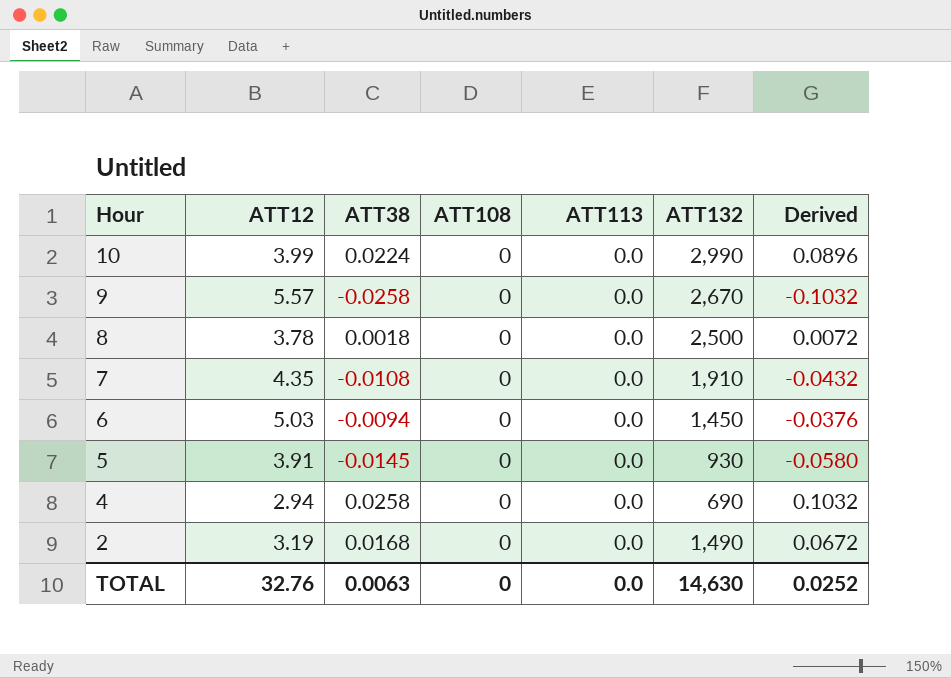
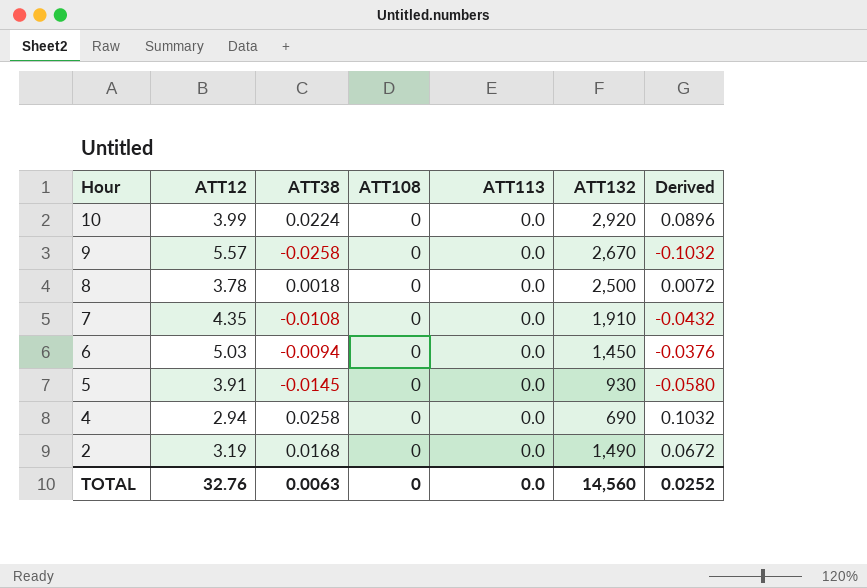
10 | ATT132: 2,990 -> 2,920
TOTAL | ATT132: 14,630 -> 14,560

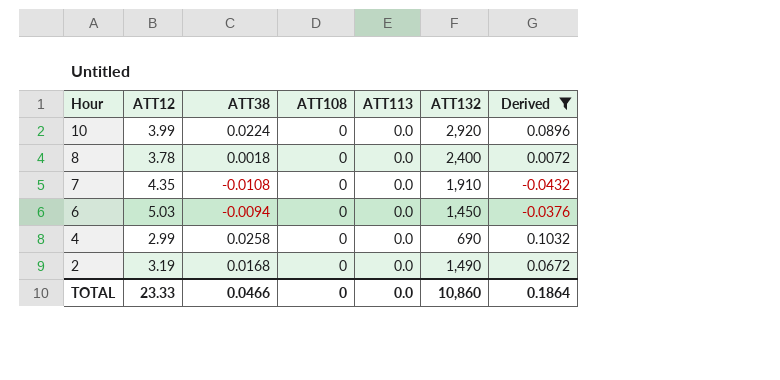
filter: none -> Derived >= -0.0432
8 | ATT132: 2,500 -> 2,400
4 | ATT12: 2.94 -> 2.99
TOTAL | ATT12: 32.76 -> 23.33
TOTAL | ATT38: 0.0063 -> 0.0466
TOTAL | ATT132: 14,560 -> 10,860
TOTAL | Derived: 0.0252 -> 0.1864

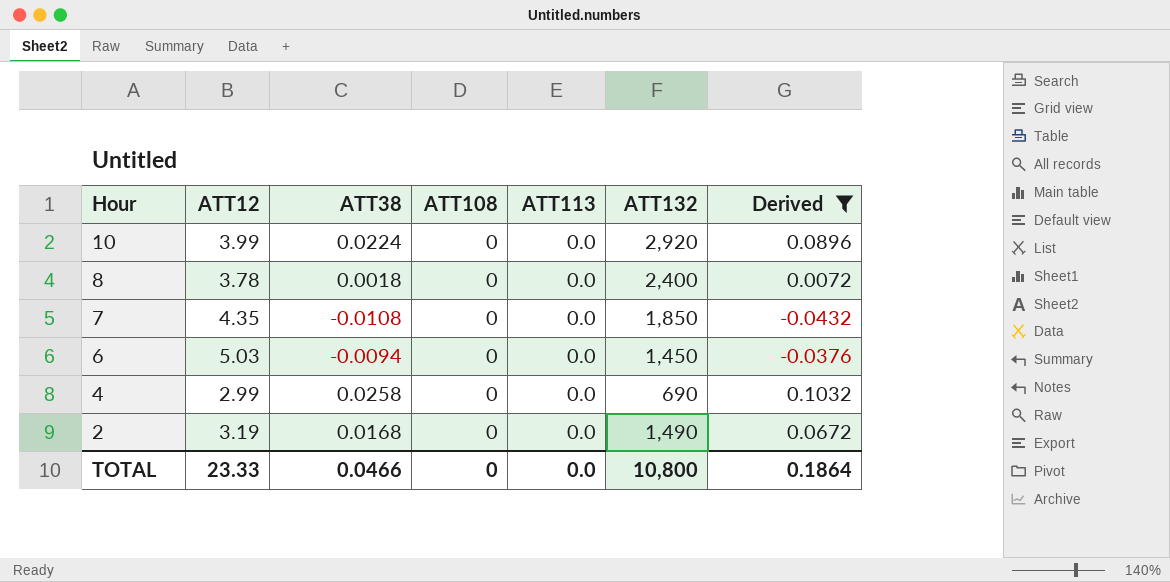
7 | ATT132: 1,910 -> 1,850
TOTAL | ATT132: 10,860 -> 10,800

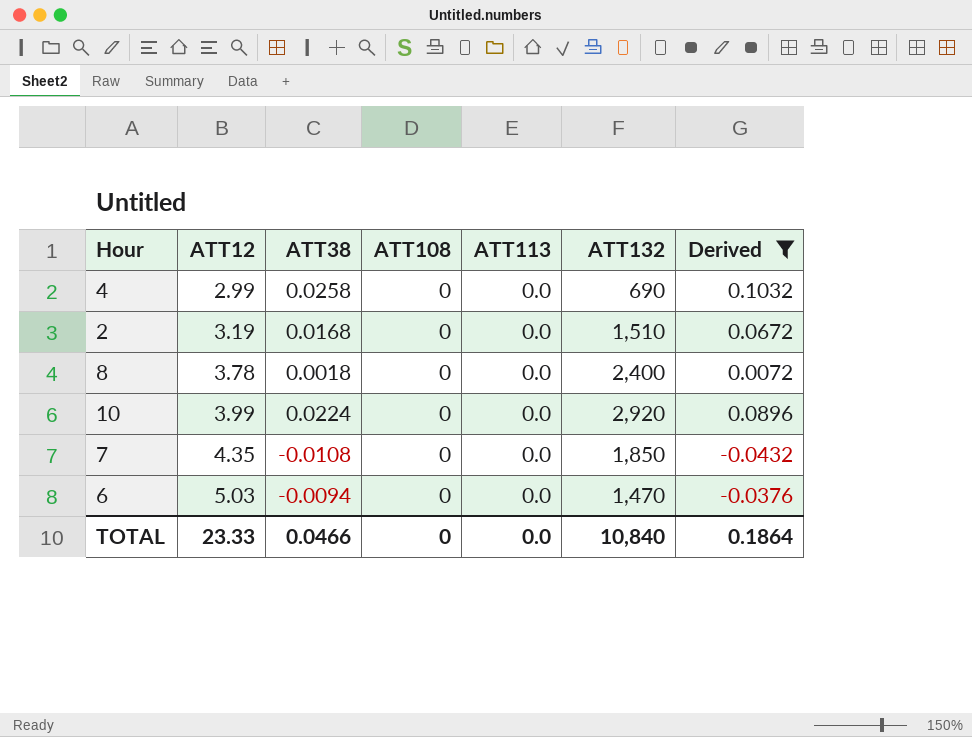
row order: Hour descending -> ATT12 ascending
2 | ATT132: 1,490 -> 1,510
6 | ATT132: 1,450 -> 1,470
TOTAL | ATT132: 10,800 -> 10,840

